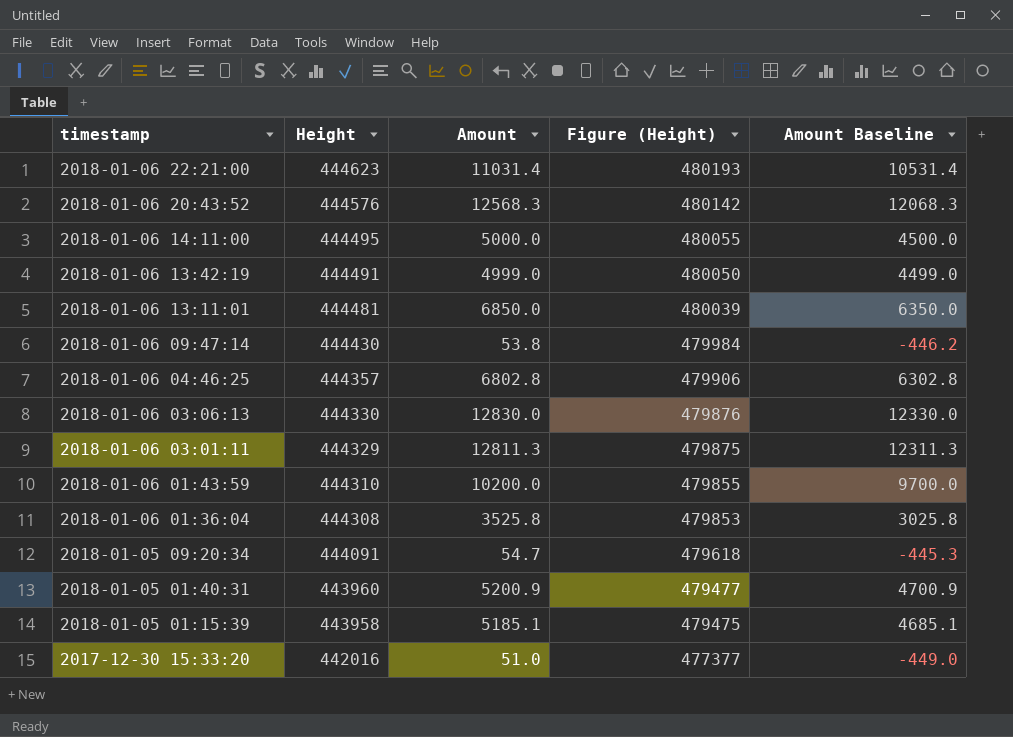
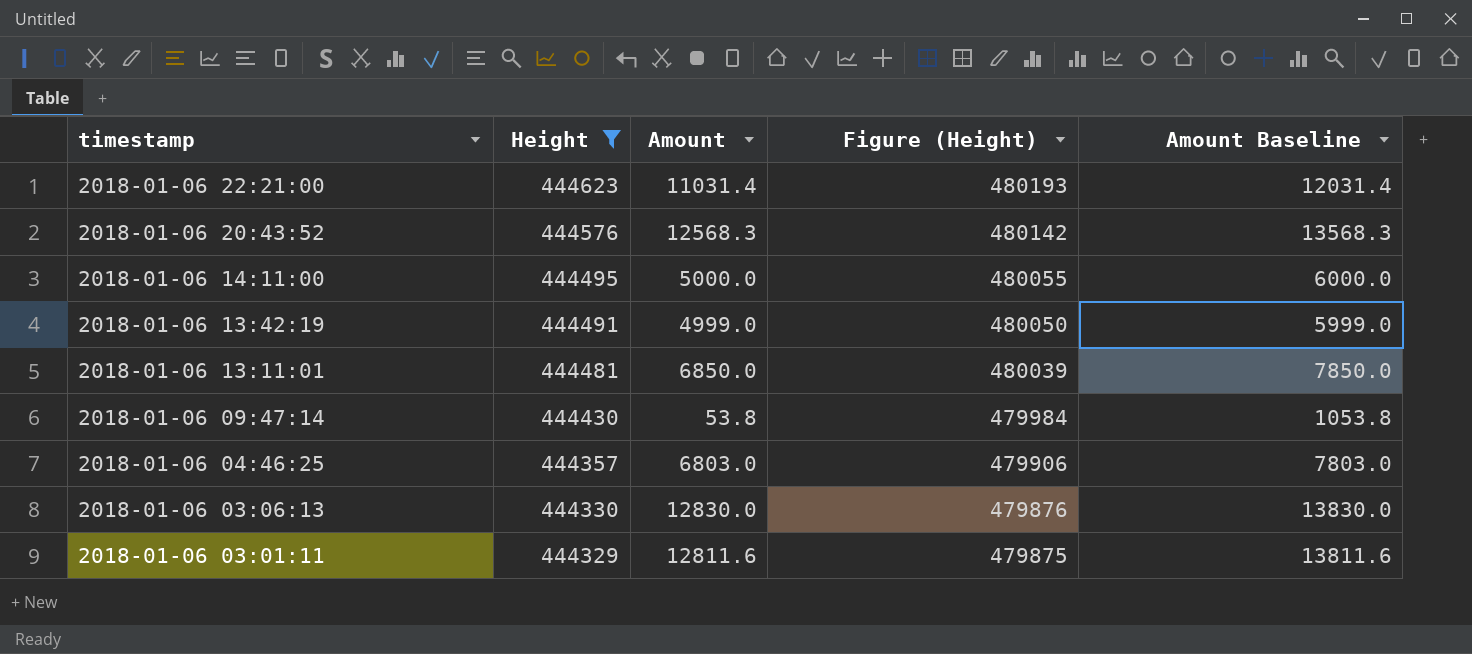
filter: none -> Height >= 444329
column Amount Baseline | formula: [Amount] - 500 -> [Amount] + 1000
2018-01-06 04:46:25 | Amount: 6802.8 -> 6803.0
2018-01-06 03:01:11 | Amount: 12811.3 -> 12811.6

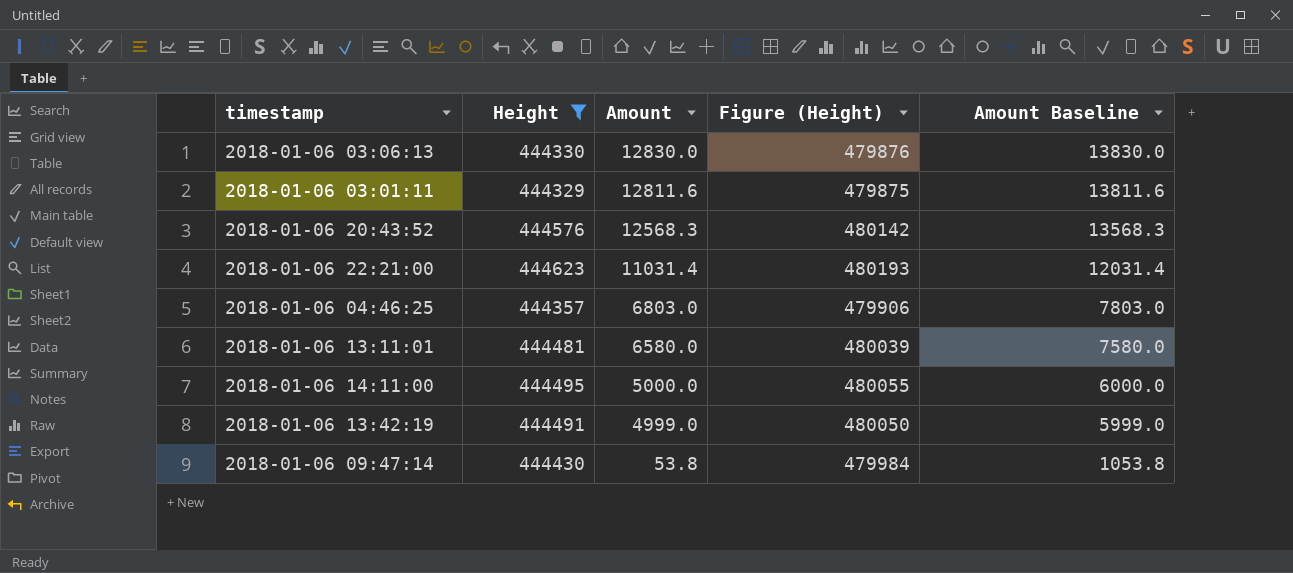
row order: timestamp descending -> Amount descending
2018-01-06 13:11:01 | Amount: 6850.0 -> 6580.0
2018-01-06 13:11:01 | Amount Baseline: 7850.0 -> 7580.0

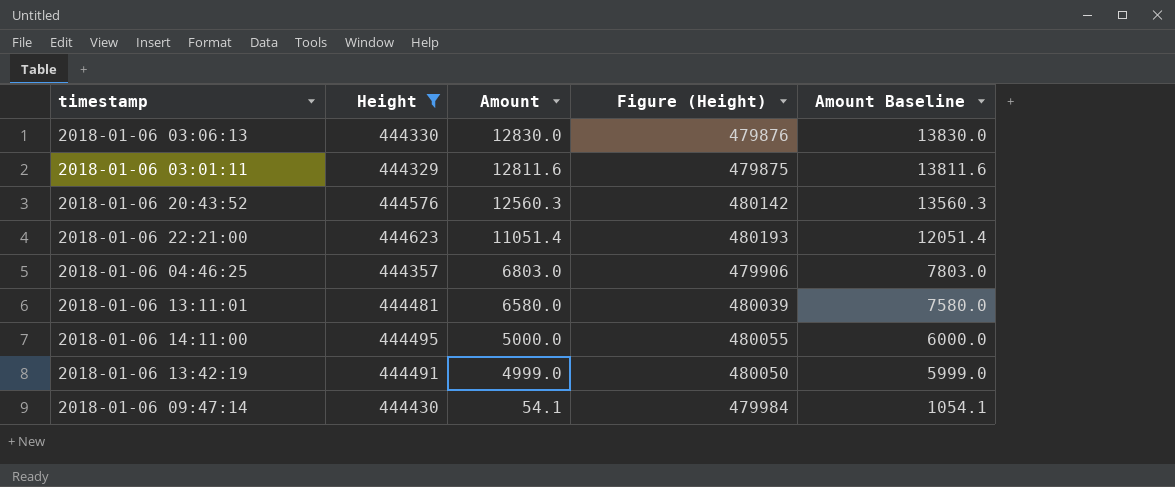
2018-01-06 20:43:52 | Amount: 12568.3 -> 12560.3
2018-01-06 20:43:52 | Amount Baseline: 13568.3 -> 13560.3
2018-01-06 22:21:00 | Amount: 11031.4 -> 11051.4
2018-01-06 22:21:00 | Amount Baseline: 12031.4 -> 12051.4
2018-01-06 09:47:14 | Amount: 53.8 -> 54.1
2018-01-06 09:47:14 | Amount Baseline: 1053.8 -> 1054.1

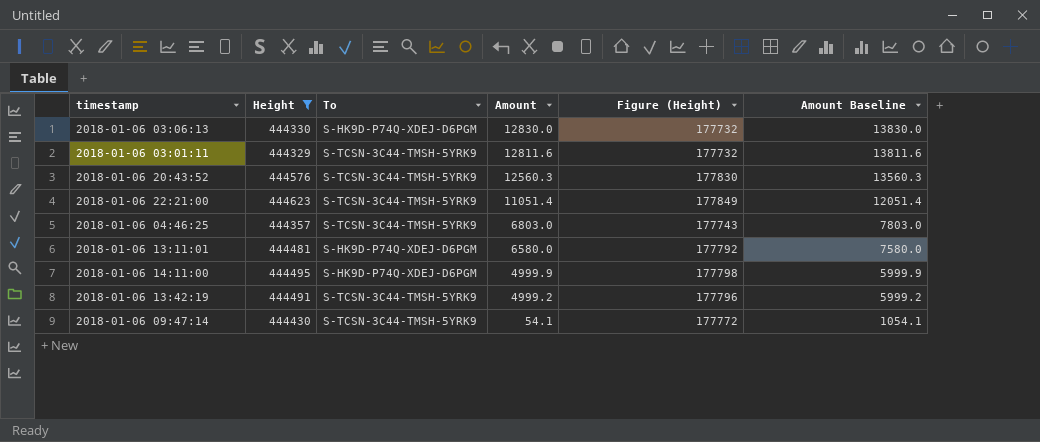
column To | position: none -> 3
column Figure (Height) | formula: [Height] * 1.08 -> [Height] * 0.4
2018-01-06 14:11:00 | Amount: 5000.0 -> 4999.9
2018-01-06 14:11:00 | Amount Baseline: 6000.0 -> 5999.9
2018-01-06 13:42:19 | Amount: 4999.0 -> 4999.2
2018-01-06 13:42:19 | Amount Baseline: 5999.0 -> 5999.2

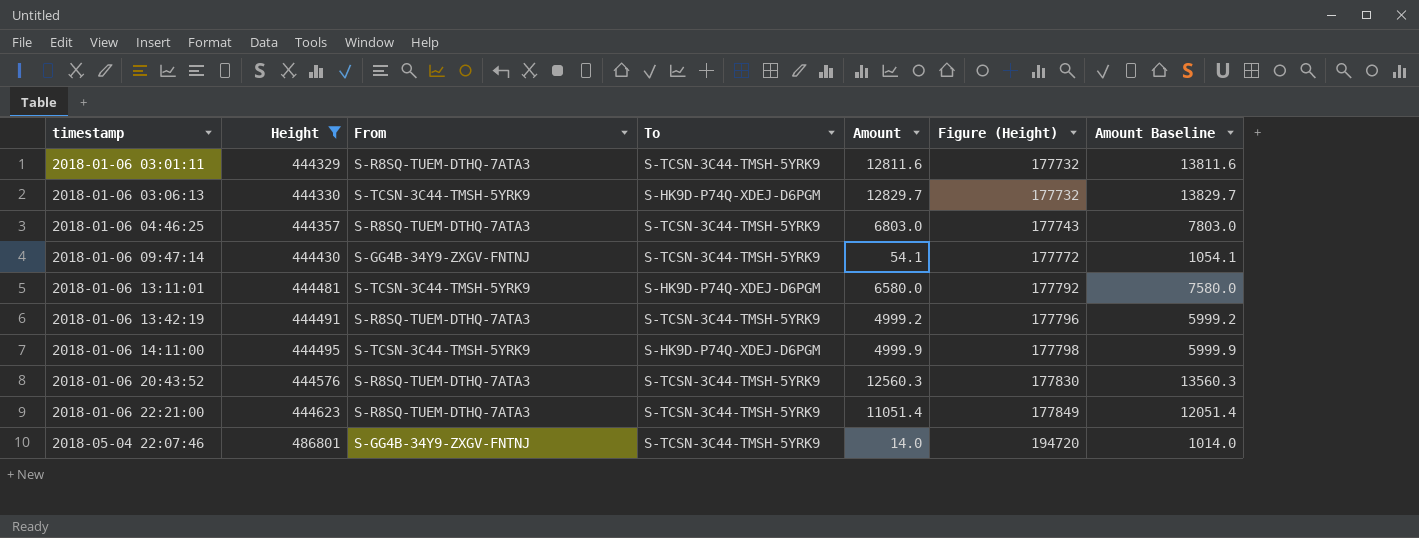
row order: Amount descending -> timestamp ascending
column From | position: none -> 3
2018-01-06 03:06:13 | Amount: 12830.0 -> 12829.7
2018-01-06 03:06:13 | Amount Baseline: 13830.0 -> 13829.7
row 2018-05-04 22:07:46: none -> 486801 | S-GG4B-34Y9-ZXGV-FNTNJ | S-TCSN-3C44-TMSH-5YRK9 | 14.0 | 194720 | 1014.0

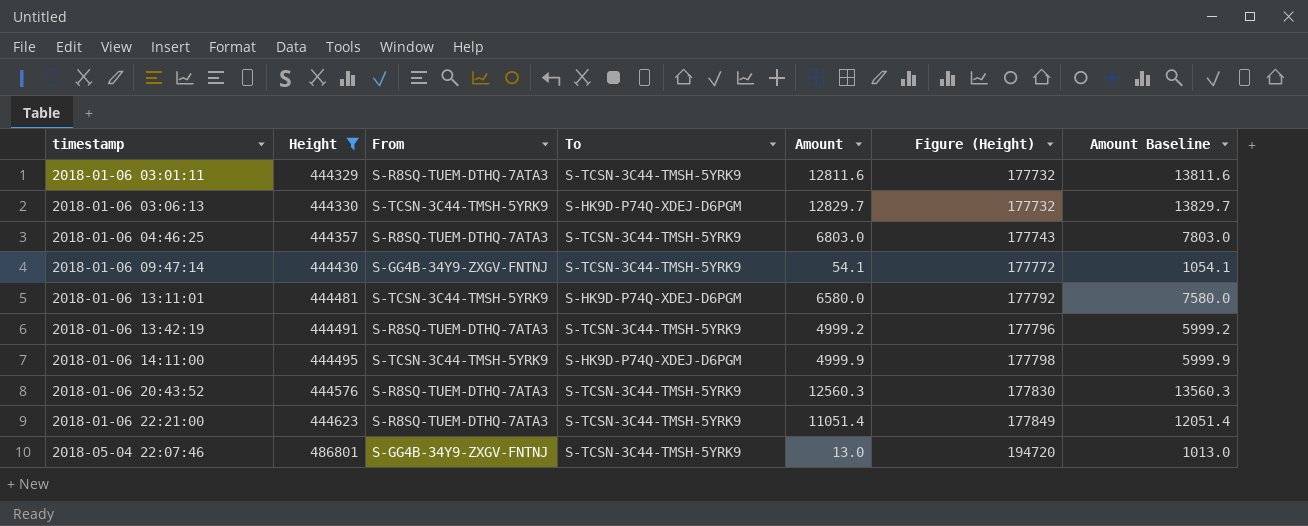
2018-05-04 22:07:46 | Amount: 14.0 -> 13.0
2018-05-04 22:07:46 | Amount Baseline: 1014.0 -> 1013.0

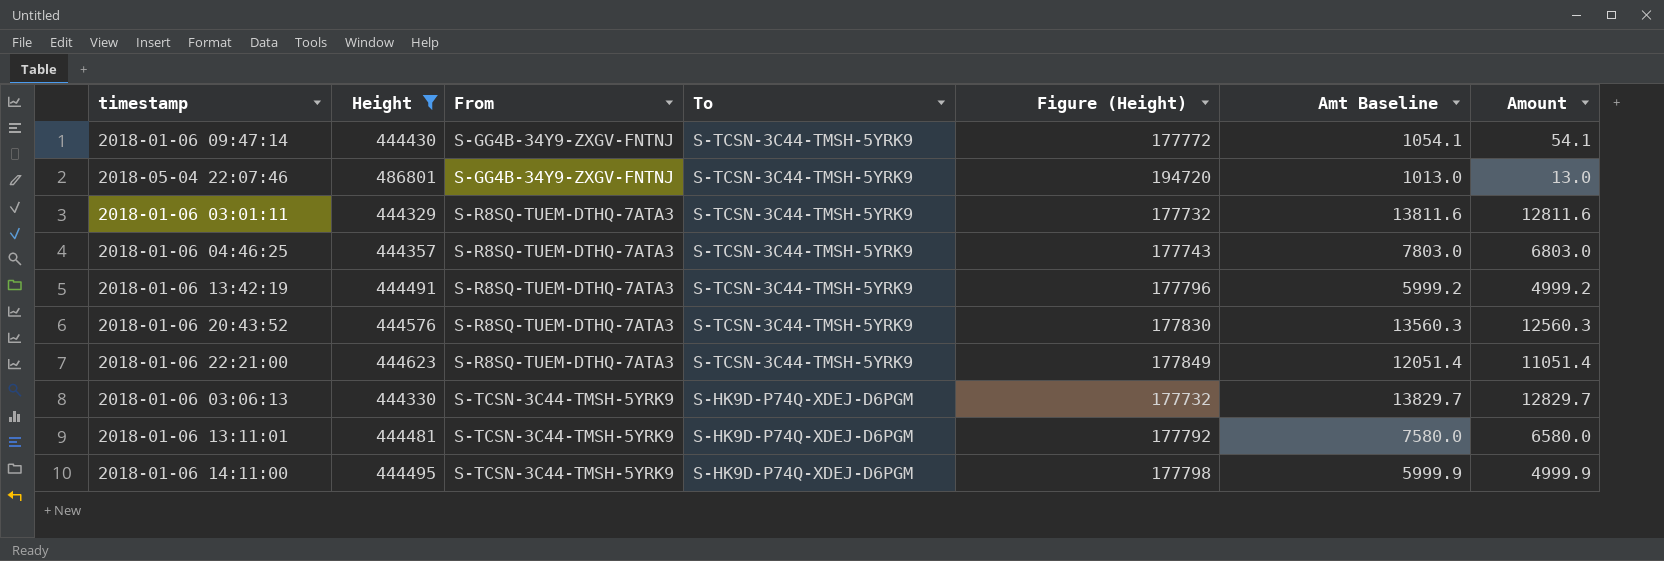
row order: timestamp ascending -> From ascending
column name: Amount Baseline -> Amt Baseline
column Amount | position: 5 -> 7

